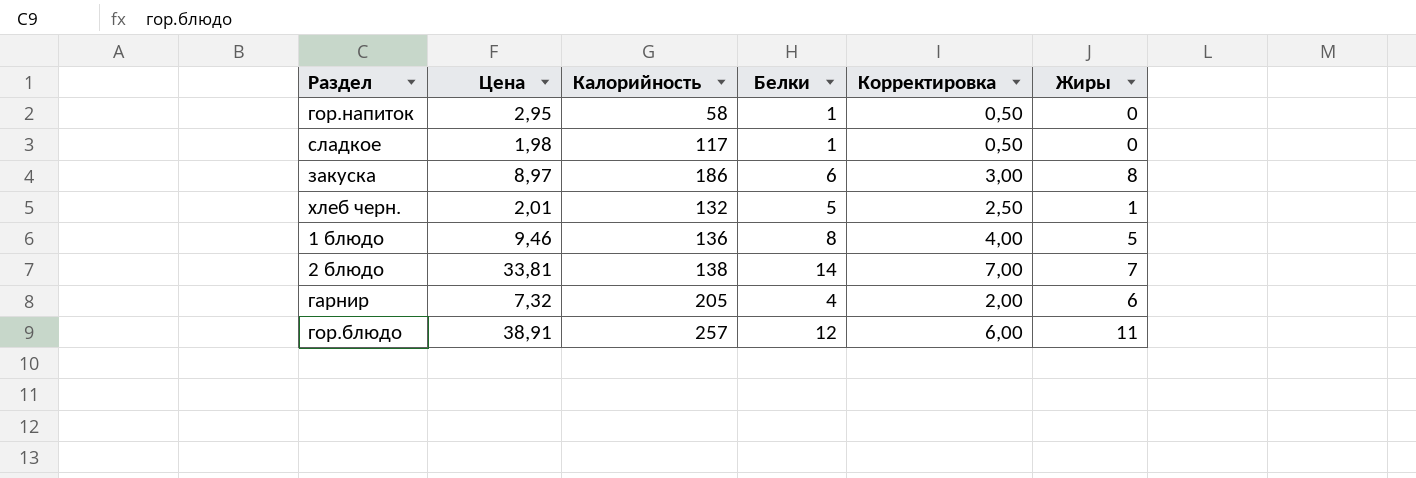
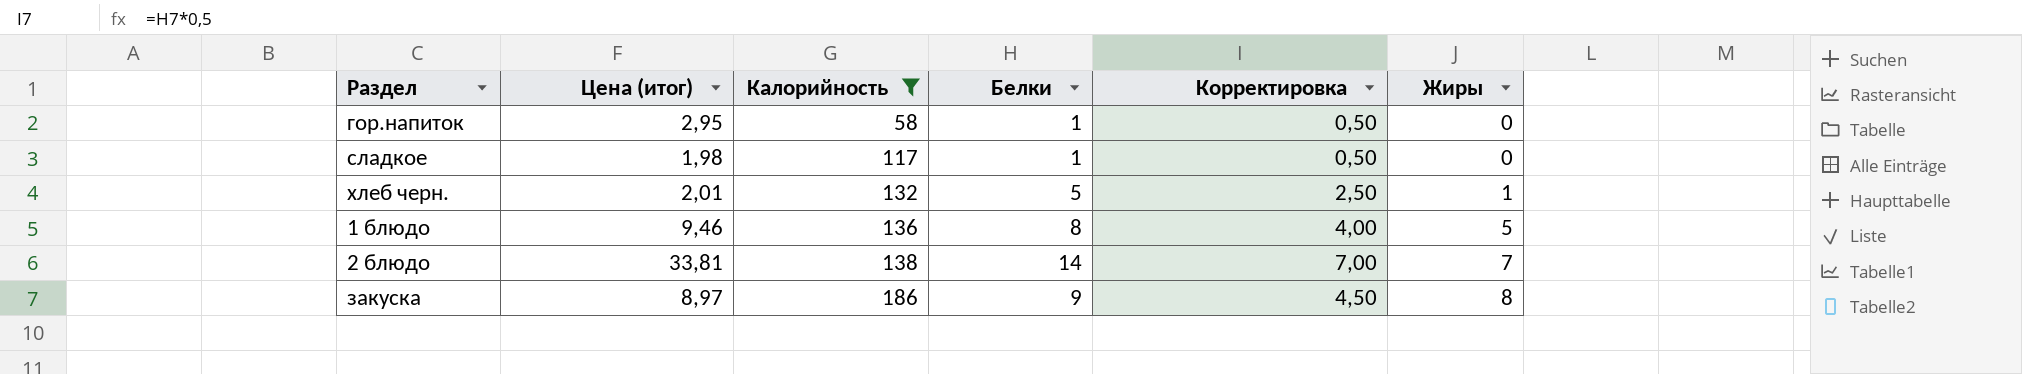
filter: none -> Калорийность <= 186
row order: none -> Калорийность ascending
column name: Цена -> Цена (итог)
закуска | Белки: 6 -> 9
закуска | Корректировка: 3,00 -> 4,50

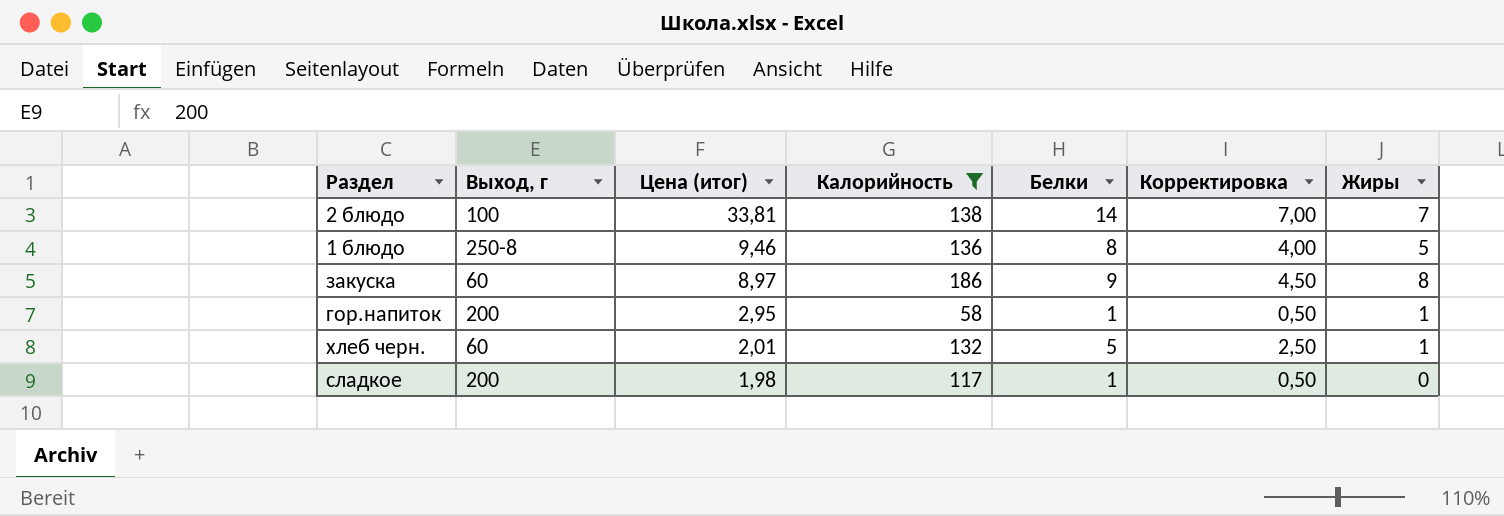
row order: Калорийность ascending -> Цена (итог) descending
column Выход, г | position: none -> 2
гор.напиток | Жиры: 0 -> 1

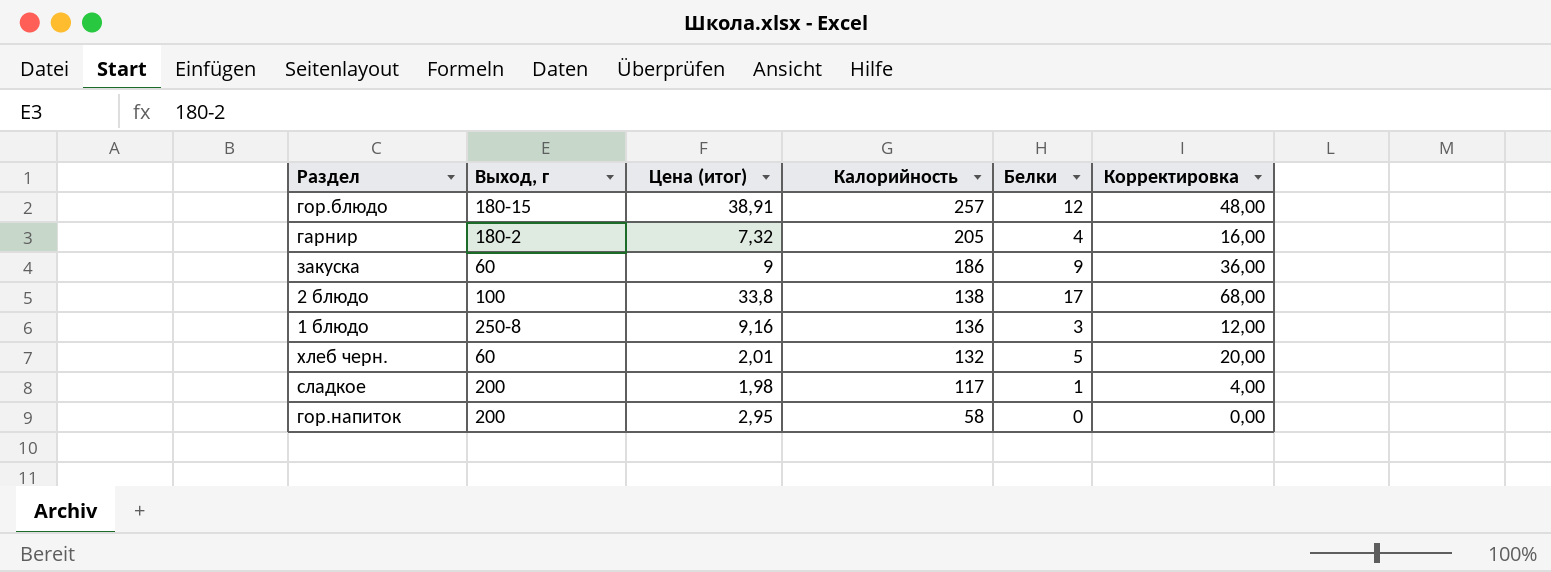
filter: Калорийность <= 186 -> none
row order: Цена (итог) descending -> Калорийность descending
column Жиры | position: 7 -> none
column Корректировка | formula: [Белки] * 0,5 -> [Белки] * 4
закуска | Цена (итог): 8,97 -> 9
2 блюдо | Цена (итог): 33,81 -> 33,8
2 блюдо | Белки: 14 -> 17
1 блюдо | Цена (итог): 9,46 -> 9,16
1 блюдо | Белки: 8 -> 3
гор.напиток | Белки: 1 -> 0

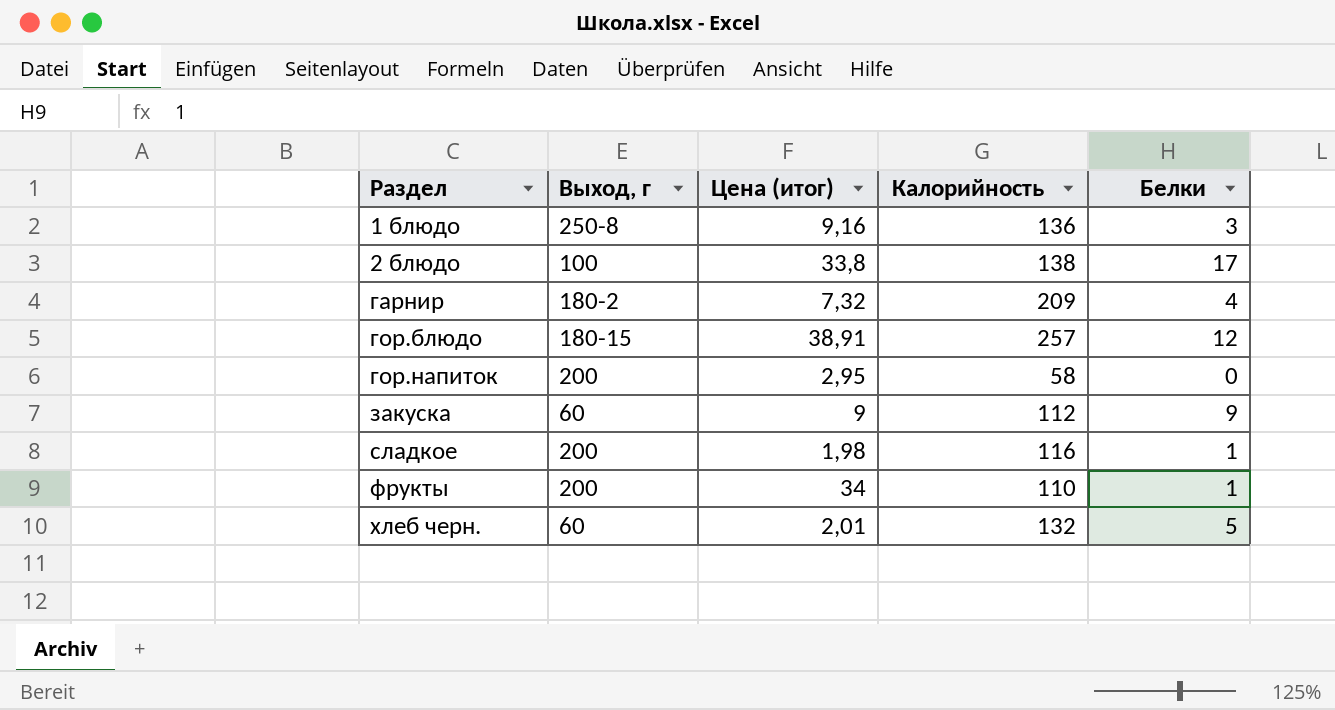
row order: Калорийность descending -> Раздел ascending
column Корректировка | formula: [Белки] * 4 -> none
гарнир | Калорийность: 205 -> 209
закуска | Калорийность: 186 -> 112
сладкое | Калорийность: 117 -> 116
row фрукты: none -> 200 | 34 | 110 | 1

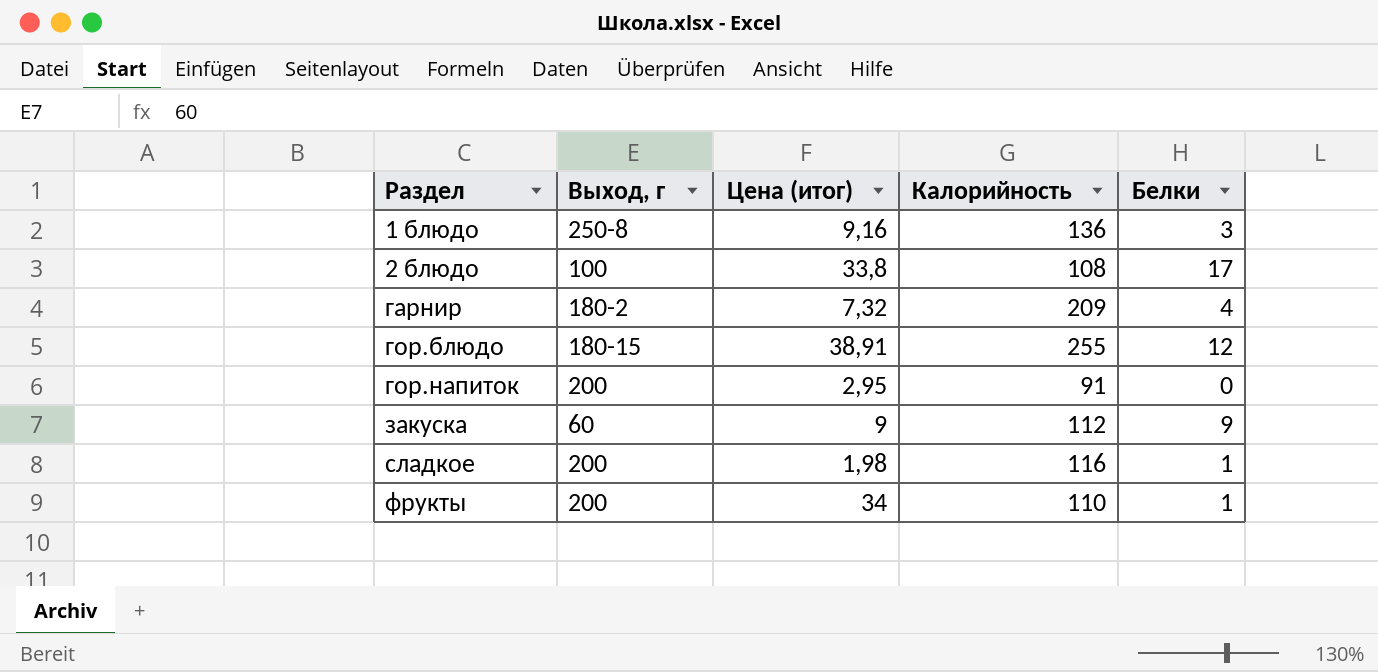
row хлеб черн.: 60 | 2,01 | 132 | 5 -> none
2 блюдо | Калорийность: 138 -> 108
гор.блюдо | Калорийность: 257 -> 255
гор.напиток | Калорийность: 58 -> 91

